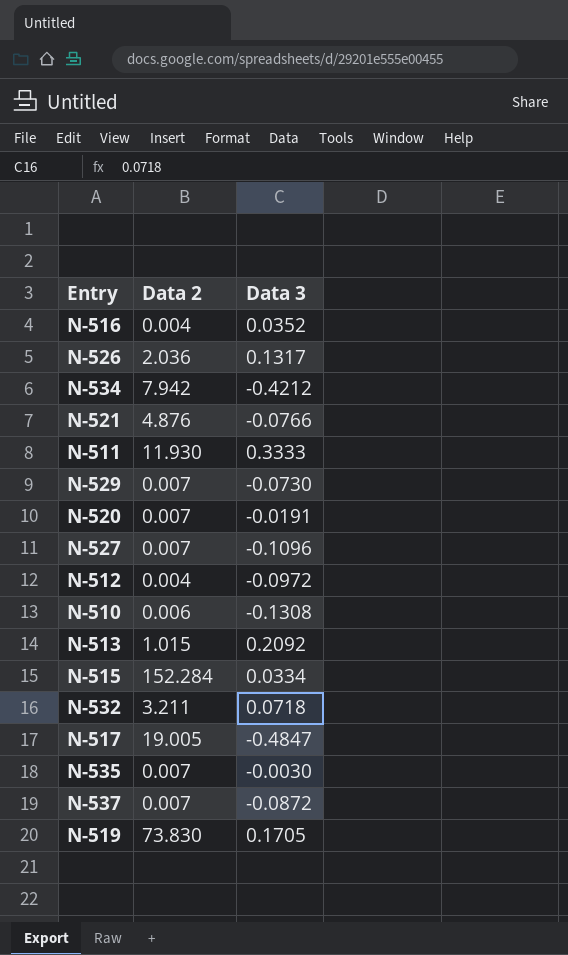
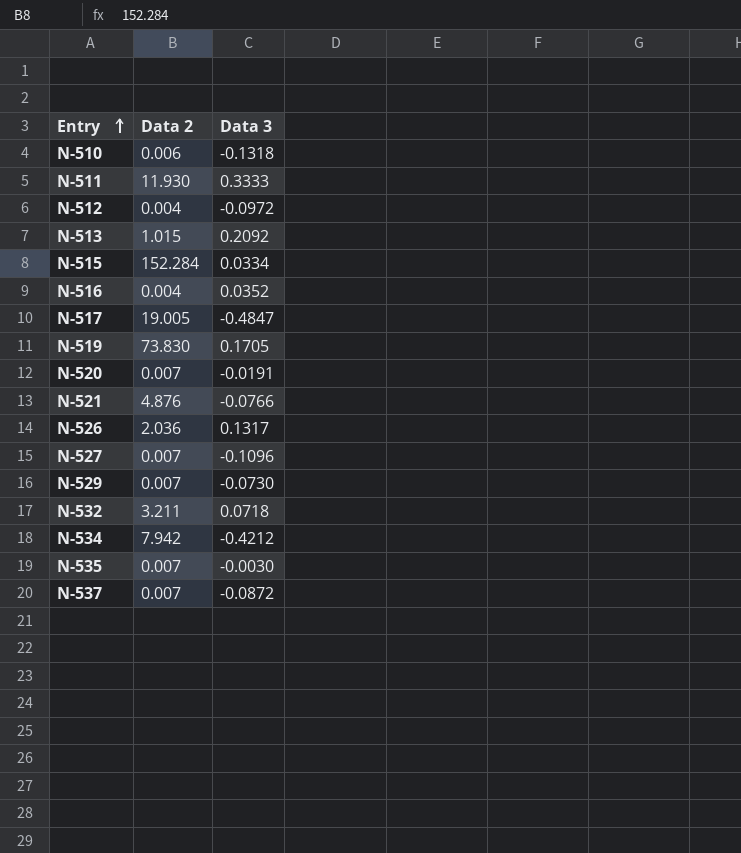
row order: none -> Entry ascending
N-510 | Data 3: -0.1308 -> -0.1318

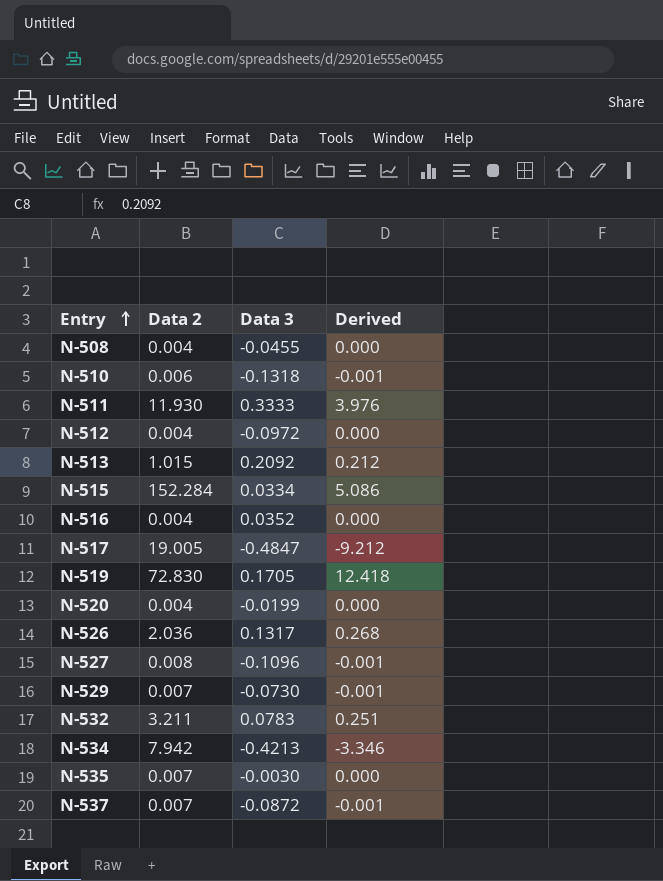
column Derived | formula: none -> [Data 2] * [Data 3]
row N-521: 4.876 | -0.0766 -> none
row N-508: none -> 0.004 | -0.0455 | 0.000
N-519 | Data 2: 73.830 -> 72.830
N-520 | Data 2: 0.007 -> 0.004
N-520 | Data 3: -0.0191 -> -0.0199
N-527 | Data 2: 0.007 -> 0.008
N-532 | Data 3: 0.0718 -> 0.0783
N-534 | Data 3: -0.4212 -> -0.4213

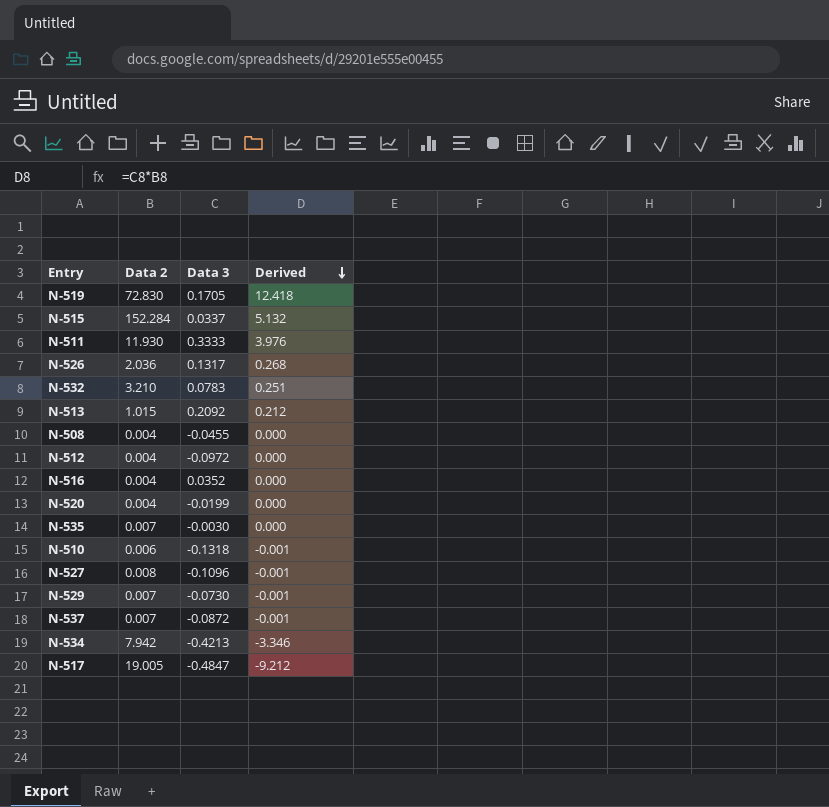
row order: Entry ascending -> Derived descending
N-515 | Data 3: 0.0334 -> 0.0337
N-515 | Derived: 5.086 -> 5.132
N-532 | Data 2: 3.211 -> 3.210

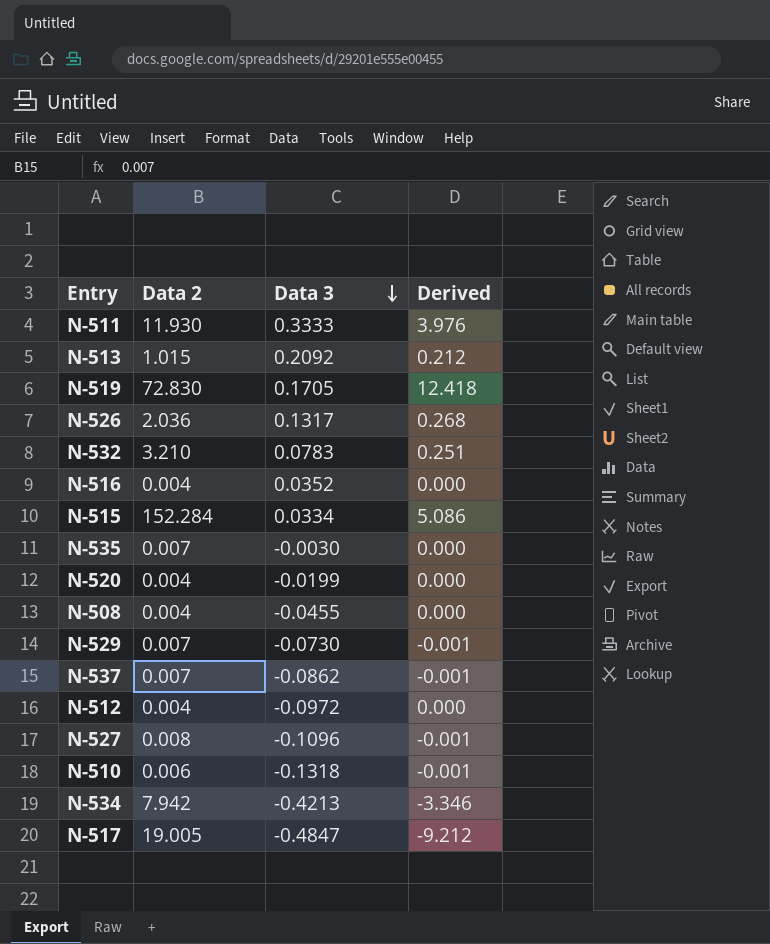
row order: Derived descending -> Data 3 descending
N-515 | Data 3: 0.0337 -> 0.0334
N-515 | Derived: 5.132 -> 5.086
N-537 | Data 3: -0.0872 -> -0.0862

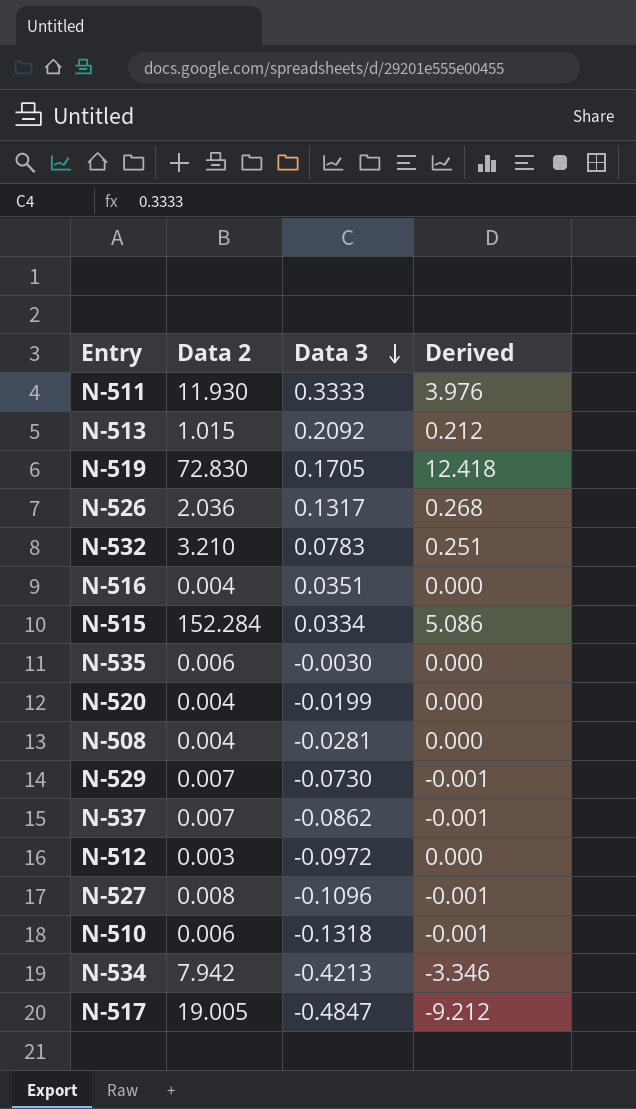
N-516 | Data 3: 0.0352 -> 0.0351
N-535 | Data 2: 0.007 -> 0.006
N-508 | Data 3: -0.0455 -> -0.0281
N-512 | Data 2: 0.004 -> 0.003

